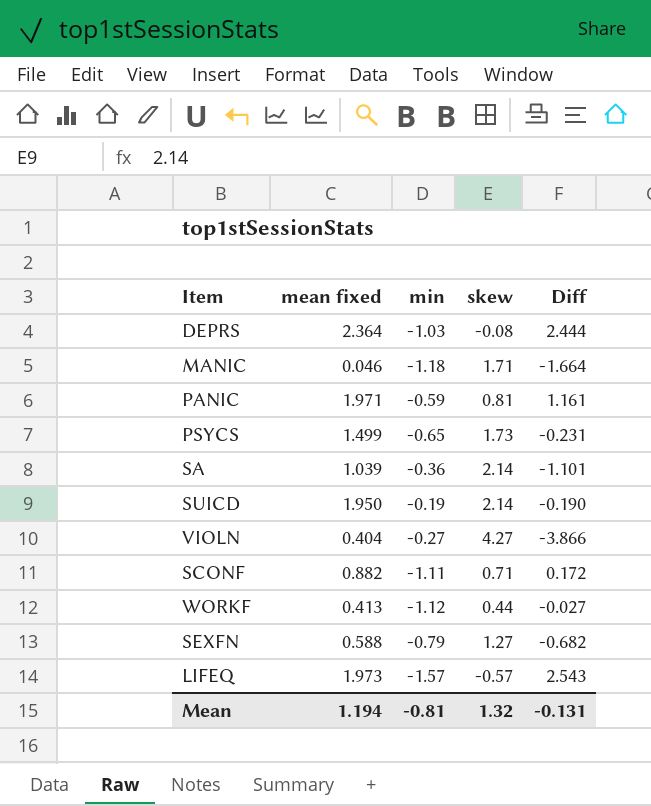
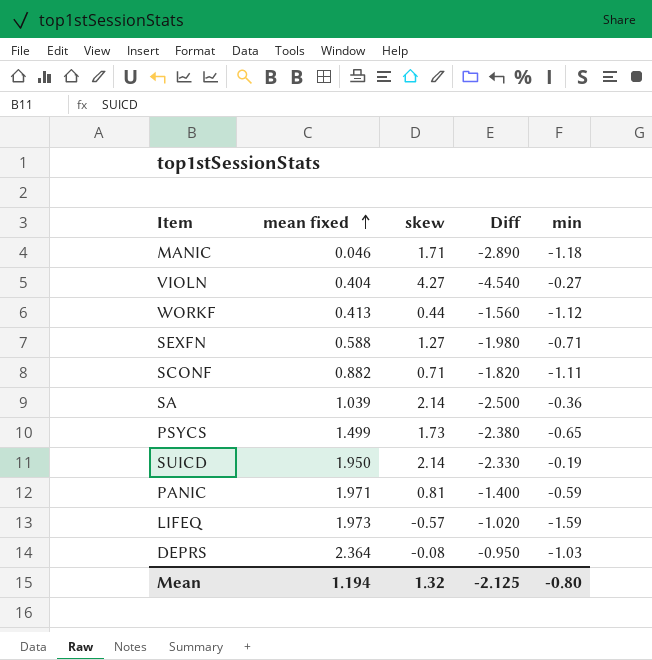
row order: none -> mean fixed ascending
column Diff | formula: [mean fixed] - [skew] -> [min] - [skew]
column min | position: 3 -> 5
SEXFN | min: -0.79 -> -0.71
LIFEQ | min: -1.57 -> -1.59
Mean | Diff: -0.131 -> -2.125
Mean | min: -0.81 -> -0.80

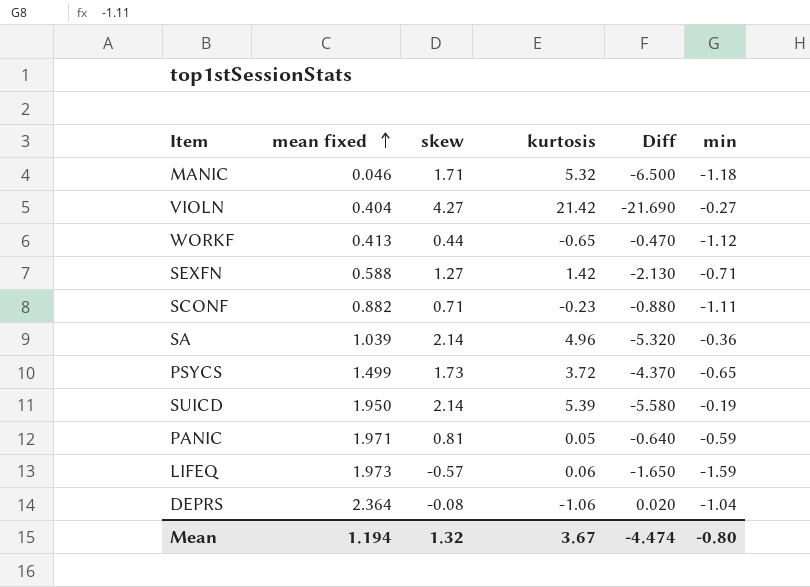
column kurtosis | position: none -> 4
column Diff | formula: [min] - [skew] -> [min] - [kurtosis]
DEPRS | min: -1.03 -> -1.04
Mean | Diff: -2.125 -> -4.474

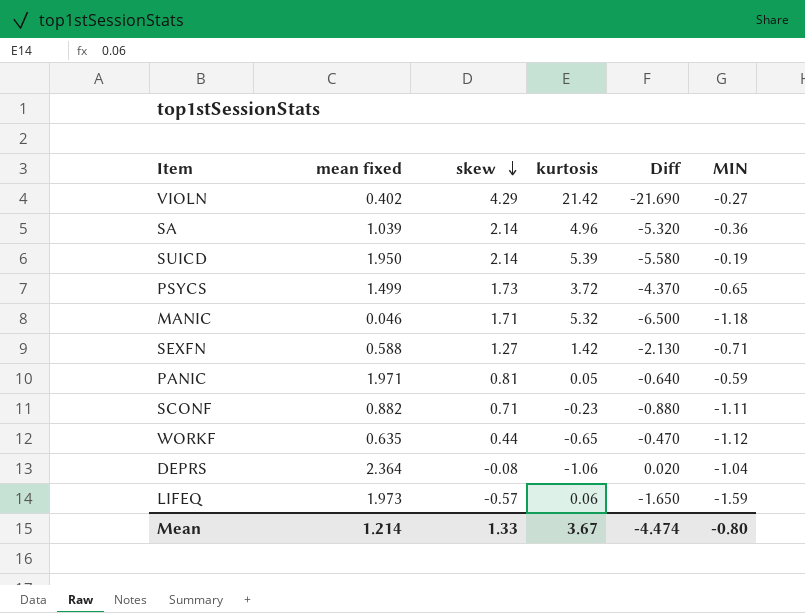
row order: mean fixed ascending -> skew descending
column name: min -> MIN
VIOLN | mean fixed: 0.404 -> 0.402
VIOLN | skew: 4.27 -> 4.29
WORKF | mean fixed: 0.413 -> 0.635
Mean | mean fixed: 1.194 -> 1.214
Mean | skew: 1.32 -> 1.33

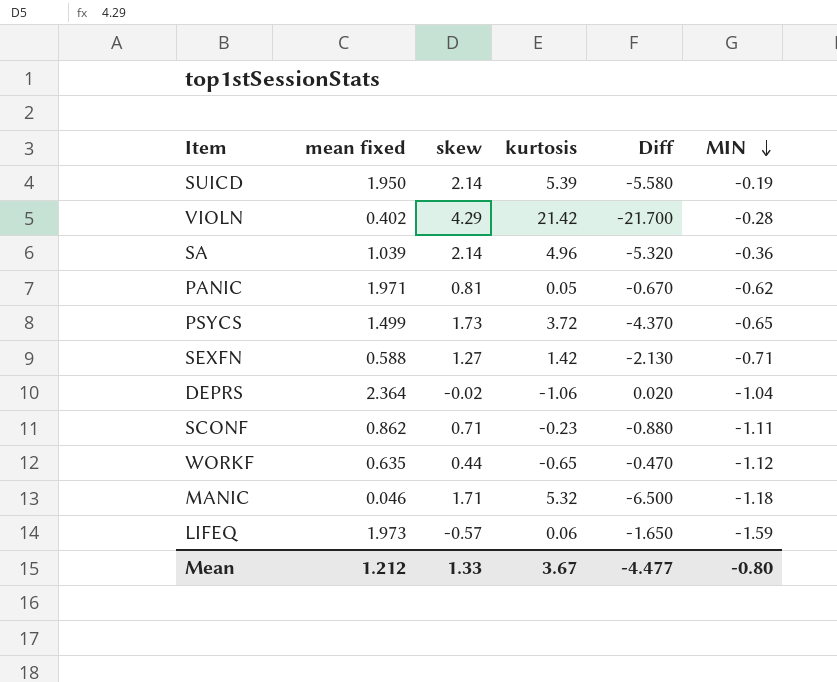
row order: skew descending -> MIN descending
VIOLN | Diff: -21.690 -> -21.700
VIOLN | MIN: -0.27 -> -0.28
PANIC | Diff: -0.640 -> -0.670
PANIC | MIN: -0.59 -> -0.62
DEPRS | skew: -0.08 -> -0.02
SCONF | mean fixed: 0.882 -> 0.862
Mean | mean fixed: 1.214 -> 1.212
Mean | Diff: -4.474 -> -4.477

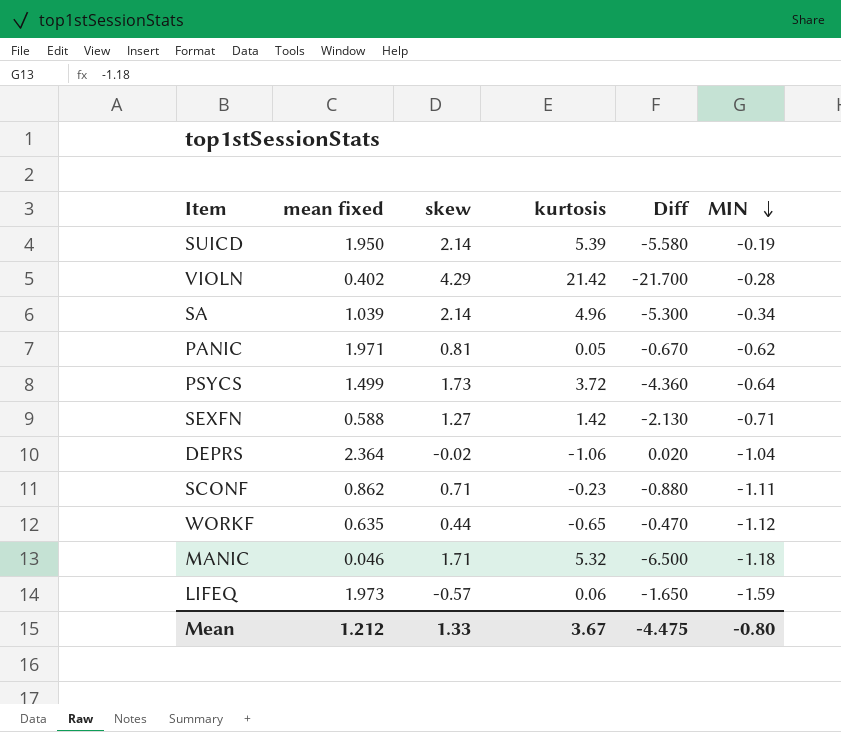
SA | Diff: -5.320 -> -5.300
SA | MIN: -0.36 -> -0.34
PSYCS | Diff: -4.370 -> -4.360
PSYCS | MIN: -0.65 -> -0.64
Mean | Diff: -4.477 -> -4.475

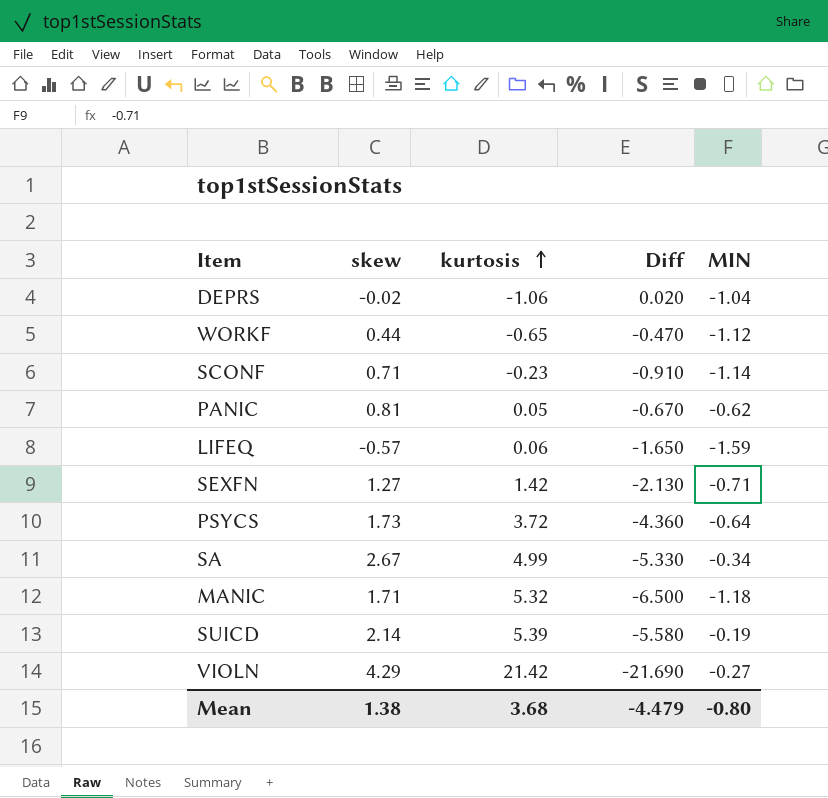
row order: MIN descending -> kurtosis ascending
column mean fixed | position: 2 -> none
SCONF | Diff: -0.880 -> -0.910
SCONF | MIN: -1.11 -> -1.14
SA | skew: 2.14 -> 2.67
SA | kurtosis: 4.96 -> 4.99
SA | Diff: -5.300 -> -5.330
VIOLN | Diff: -21.700 -> -21.690
VIOLN | MIN: -0.28 -> -0.27
Mean | skew: 1.33 -> 1.38
Mean | kurtosis: 3.67 -> 3.68
Mean | Diff: -4.475 -> -4.479

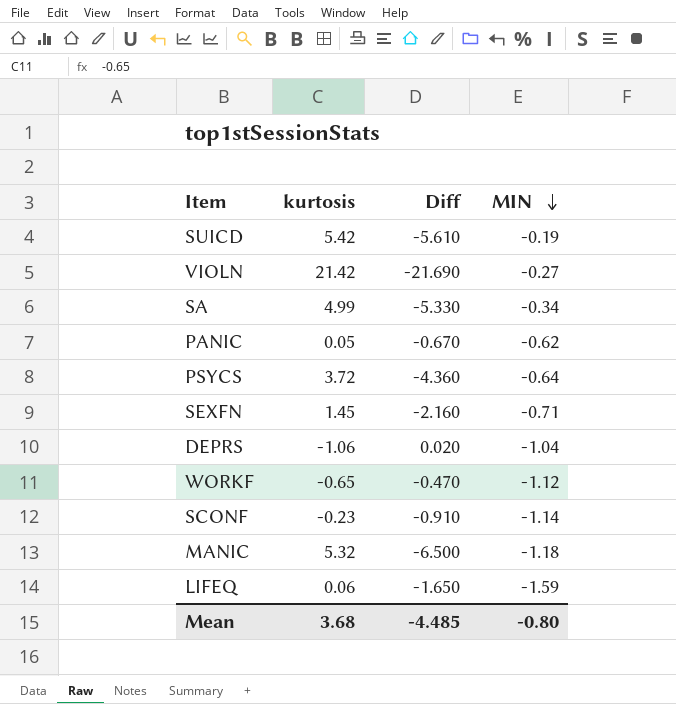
row order: kurtosis ascending -> MIN descending
column skew | position: 2 -> none
SUICD | kurtosis: 5.39 -> 5.42
SUICD | Diff: -5.580 -> -5.610
SEXFN | kurtosis: 1.42 -> 1.45
SEXFN | Diff: -2.130 -> -2.160
Mean | Diff: -4.479 -> -4.485

